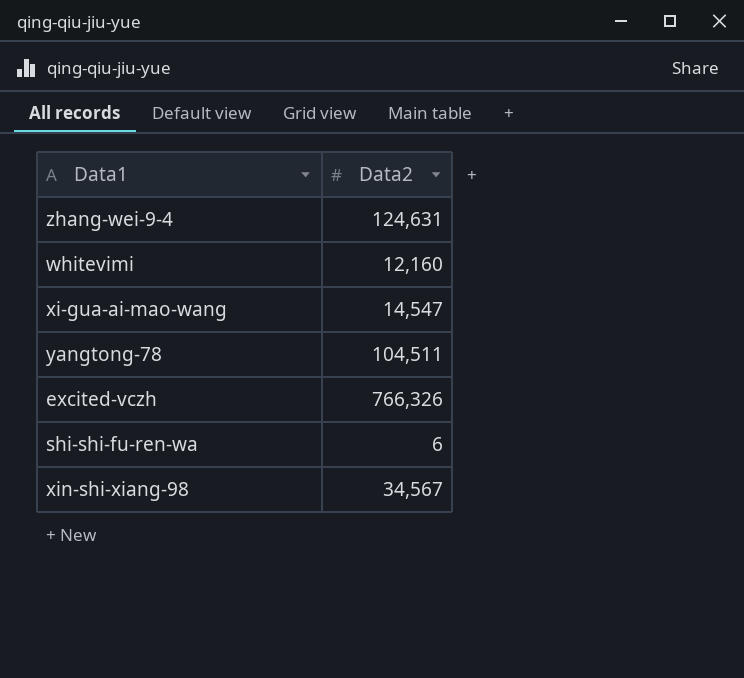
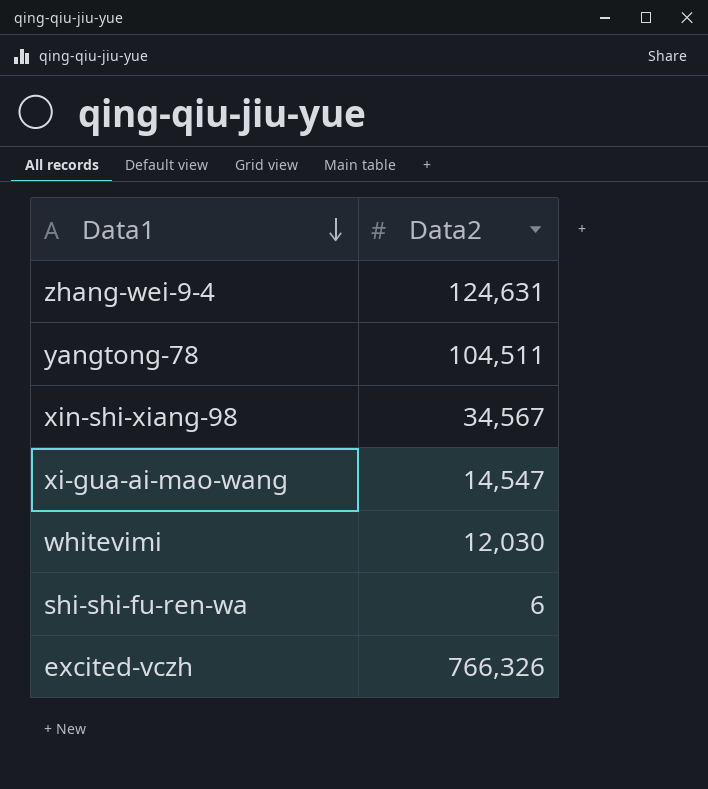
row order: none -> Data1 descending
whitevimi | Data2: 12,160 -> 12,030

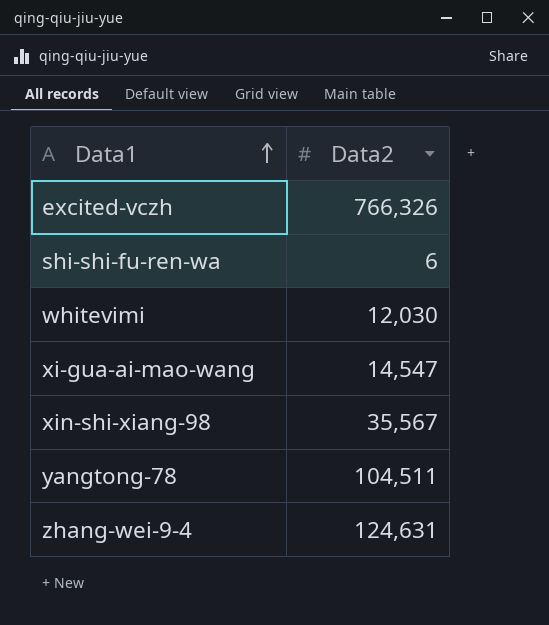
row order: Data1 descending -> Data1 ascending
xin-shi-xiang-98 | Data2: 34,567 -> 35,567

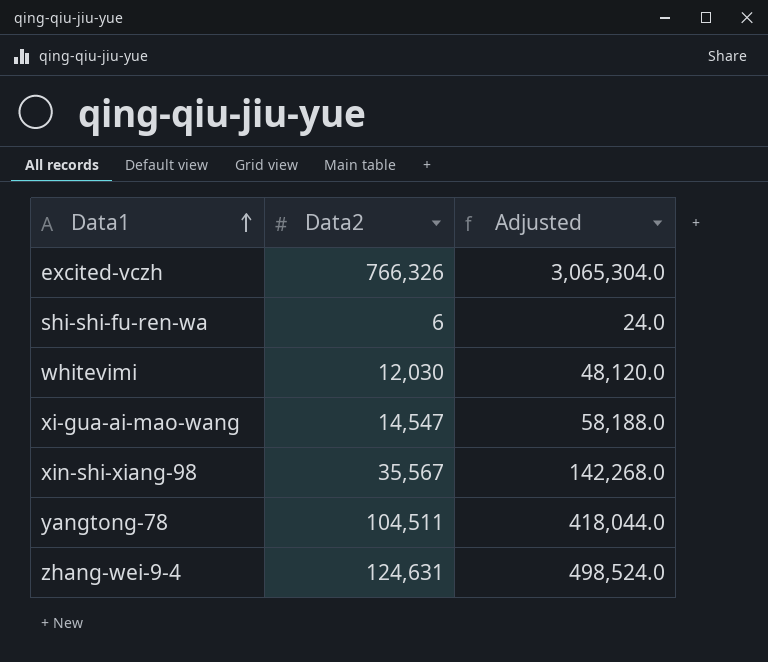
column Adjusted | formula: none -> [Data2] * 4

